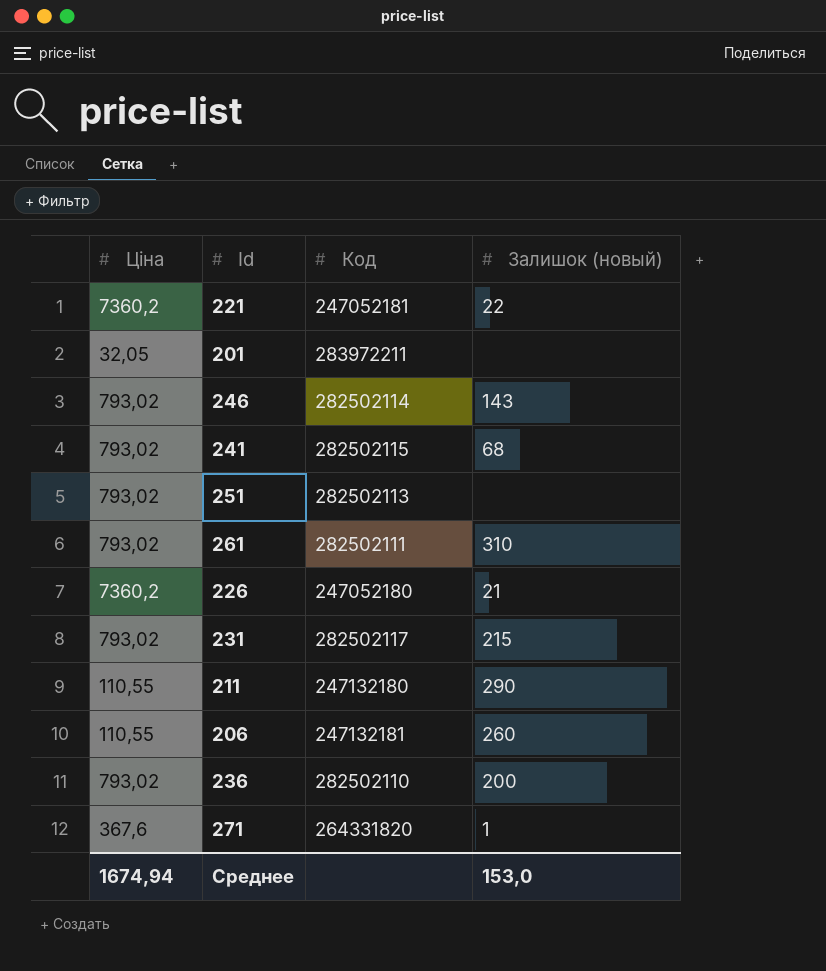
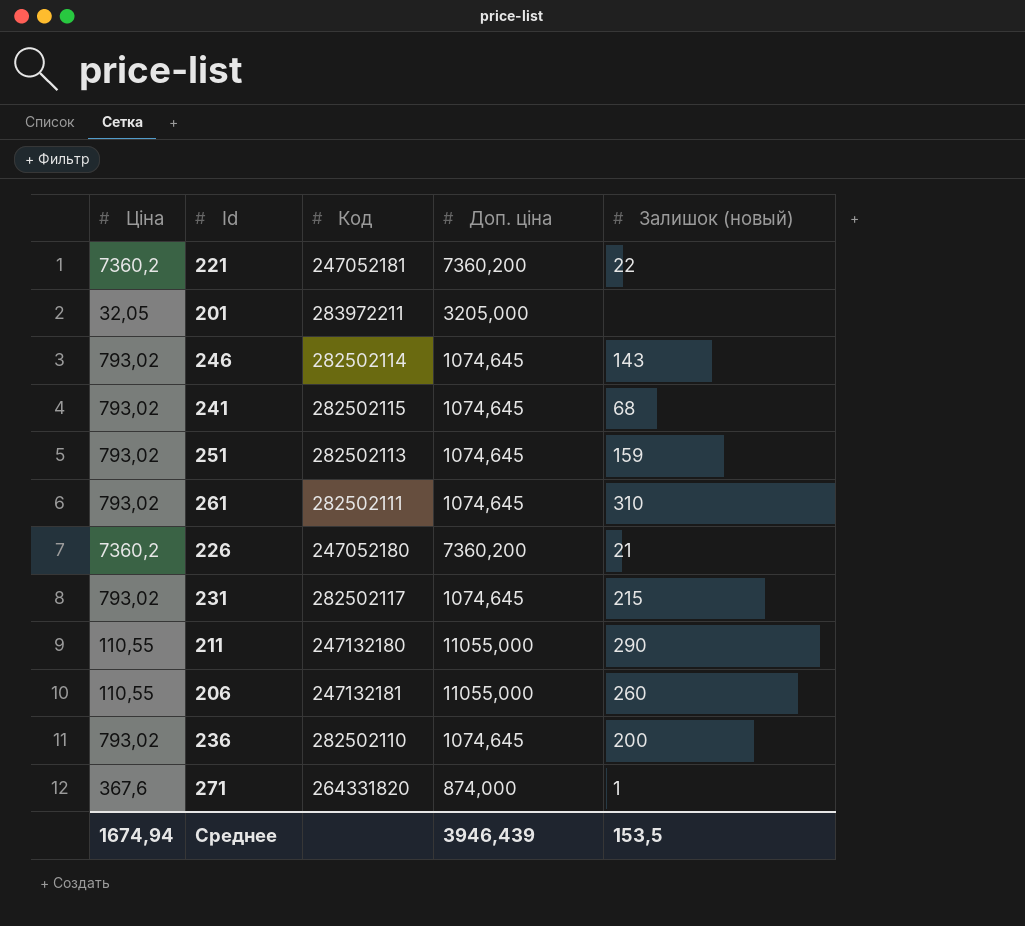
column Доп. ціна | position: none -> 4
251 | Залишок (новый): none -> 159
Среднее | Залишок (новый): 153,0 -> 153,5

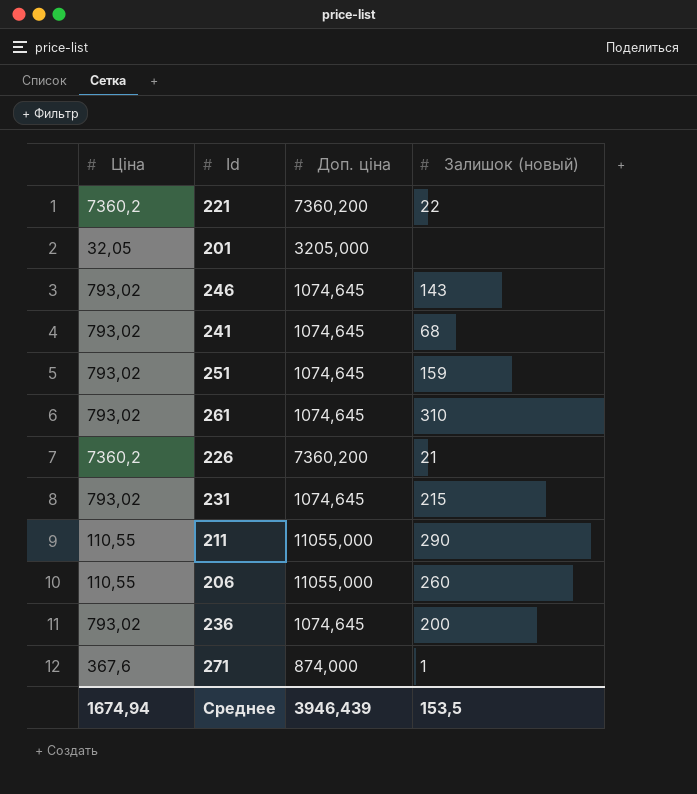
column Код | position: 3 -> none

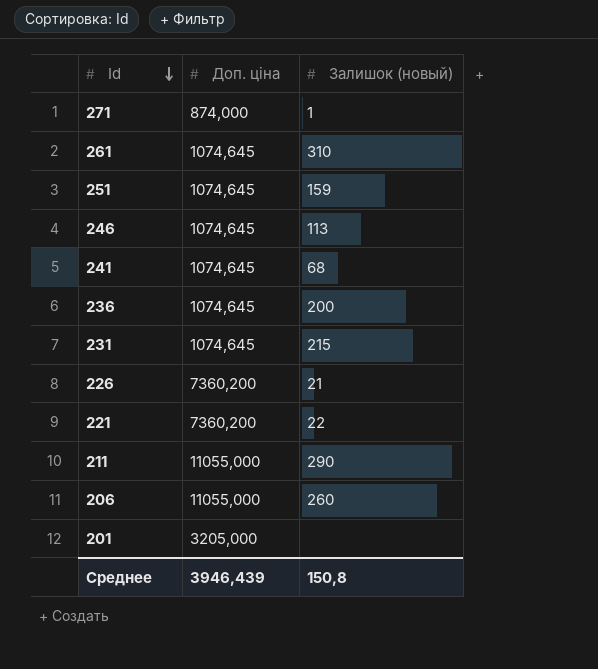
row order: none -> Id descending
column Ціна | position: 1 -> none
246 | Залишок (новый): 143 -> 113
Среднее | Залишок (новый): 153,5 -> 150,8

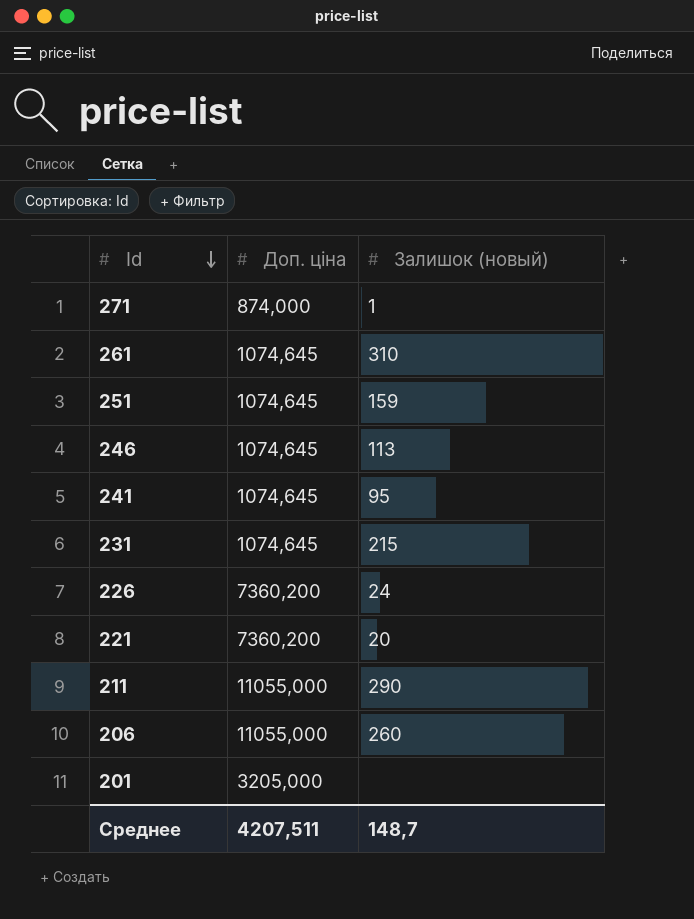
row 236: 1074,645 | 200 -> none
241 | Залишок (новый): 68 -> 95
226 | Залишок (новый): 21 -> 24
221 | Залишок (новый): 22 -> 20
Среднее | Доп. ціна: 3946,439 -> 4207,511
Среднее | Залишок (новый): 150,8 -> 148,7

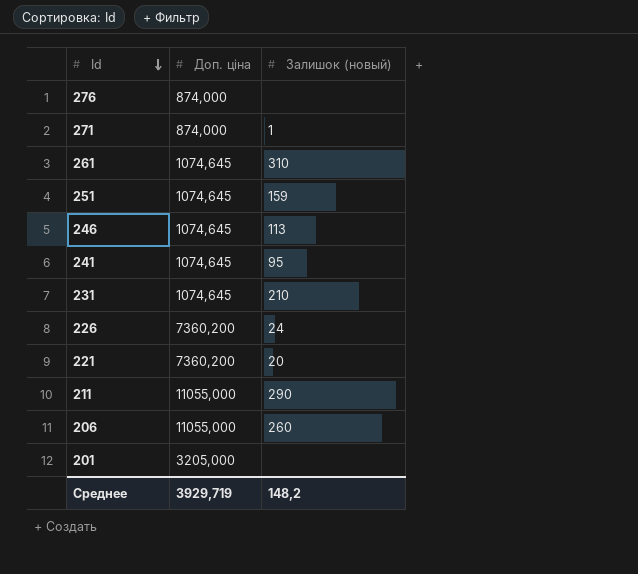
row 276: none -> 874,000 | none
231 | Залишок (новый): 215 -> 210
Среднее | Доп. ціна: 4207,511 -> 3929,719
Среднее | Залишок (новый): 148,7 -> 148,2

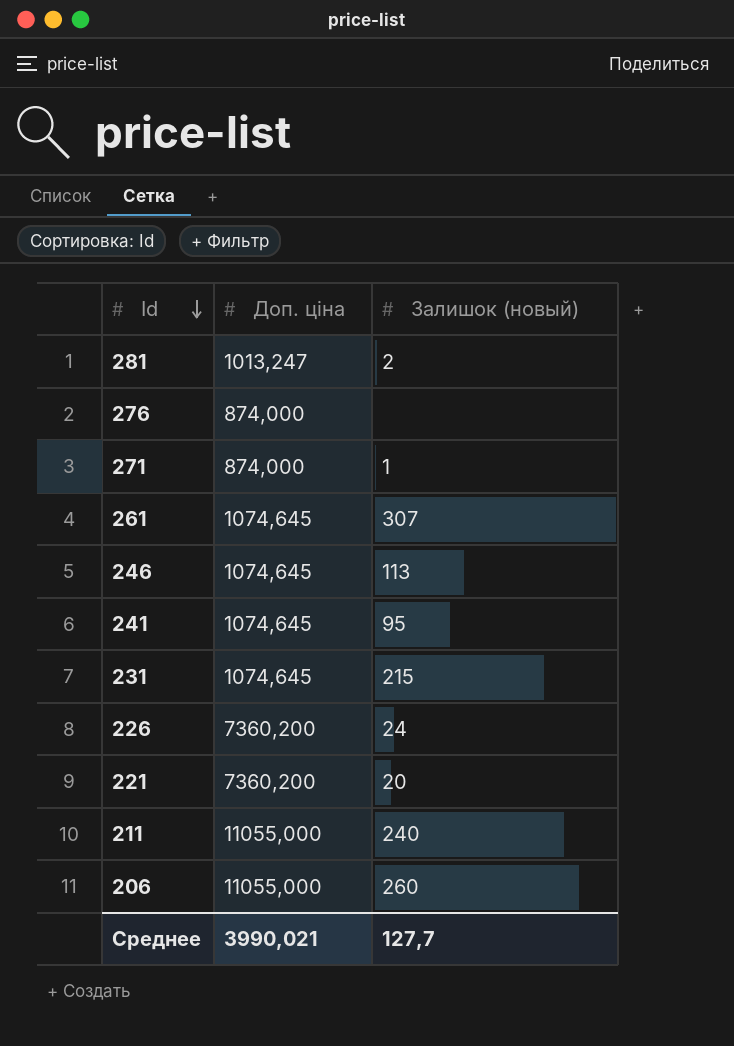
row 251: 1074,645 | 159 -> none
row 201: 3205,000 | none -> none
row 281: none -> 1013,247 | 2
261 | Залишок (новый): 310 -> 307
231 | Залишок (новый): 210 -> 215
211 | Залишок (новый): 290 -> 240
Среднее | Доп. ціна: 3929,719 -> 3990,021
Среднее | Залишок (новый): 148,2 -> 127,7

